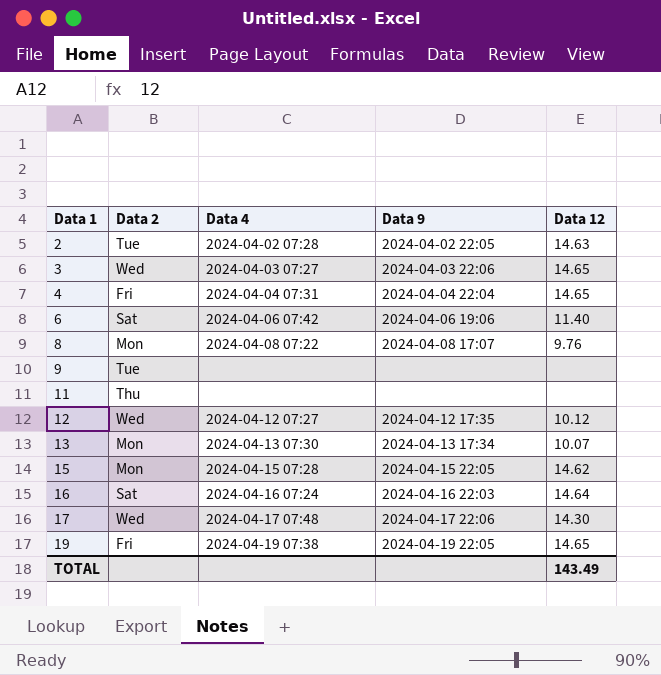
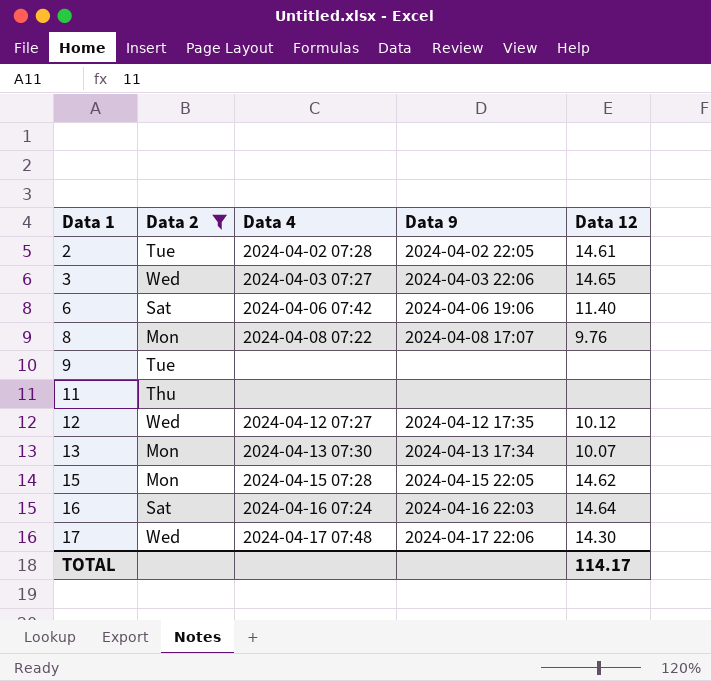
filter: none -> Data 2 != Fri
2 | Data 12: 14.63 -> 14.61
TOTAL | Data 12: 143.49 -> 114.17

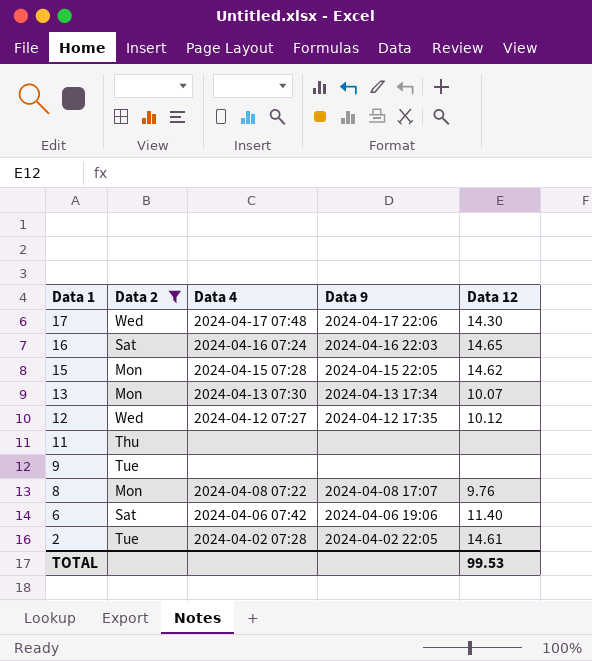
row order: Data 1 ascending -> Data 1 descending
row 3: Wed | 2024-04-03 07:27 | 2024-04-03 22:06 | 14.65 -> none
16 | Data 12: 14.64 -> 14.65
TOTAL | Data 12: 114.17 -> 99.53

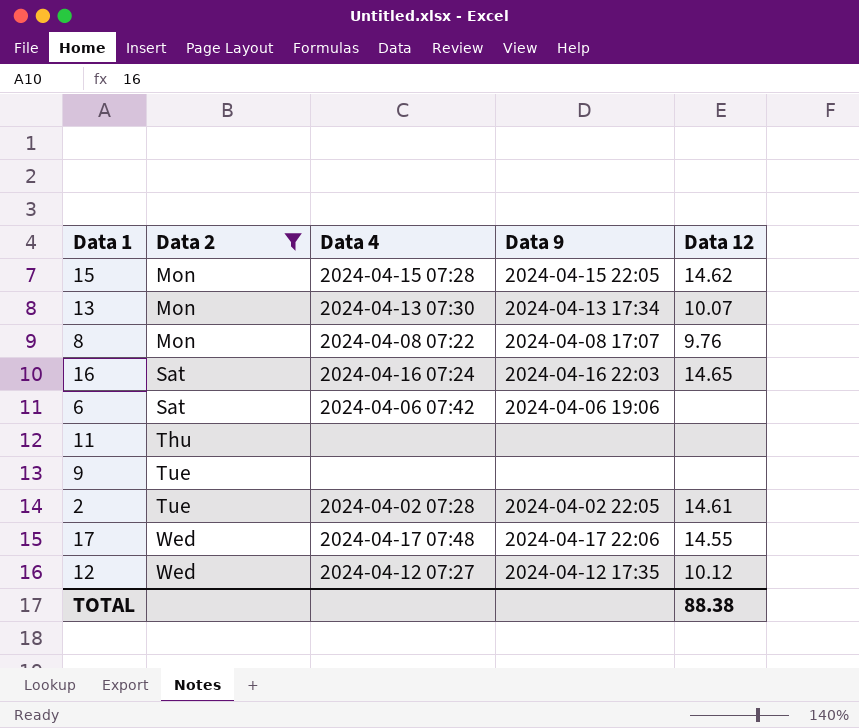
row order: Data 1 descending -> Data 2 ascending
6 | Data 12: 11.40 -> none
17 | Data 12: 14.30 -> 14.55
TOTAL | Data 12: 99.53 -> 88.38

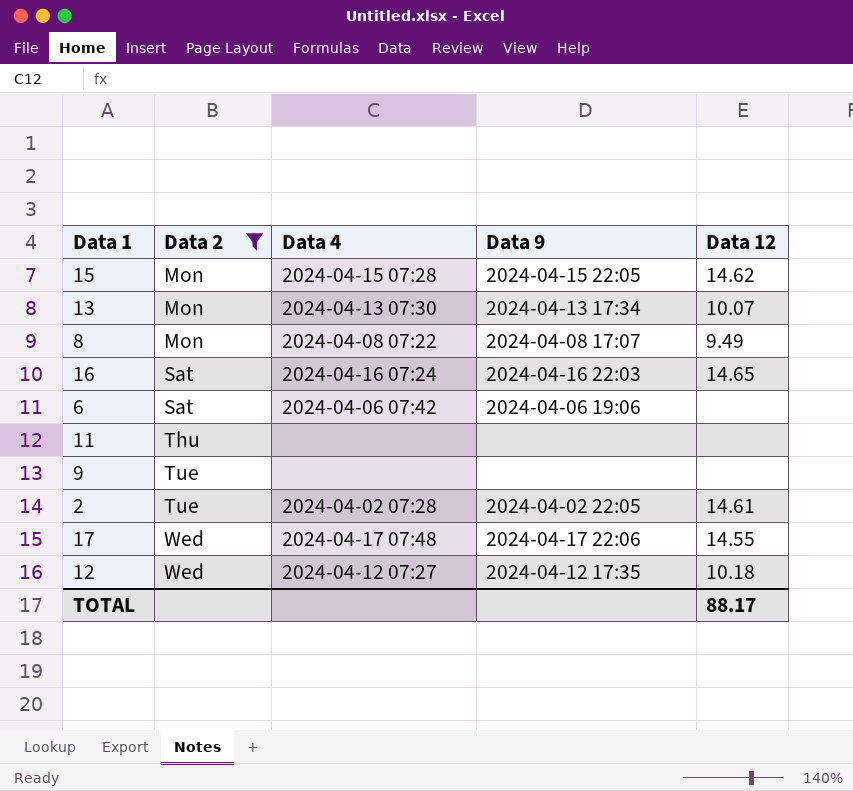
8 | Data 12: 9.76 -> 9.49
12 | Data 12: 10.12 -> 10.18
TOTAL | Data 12: 88.38 -> 88.17

